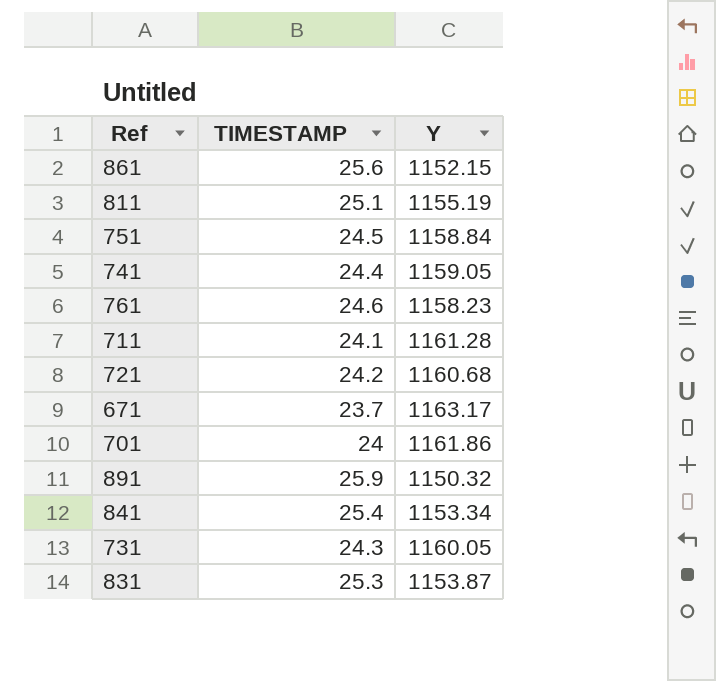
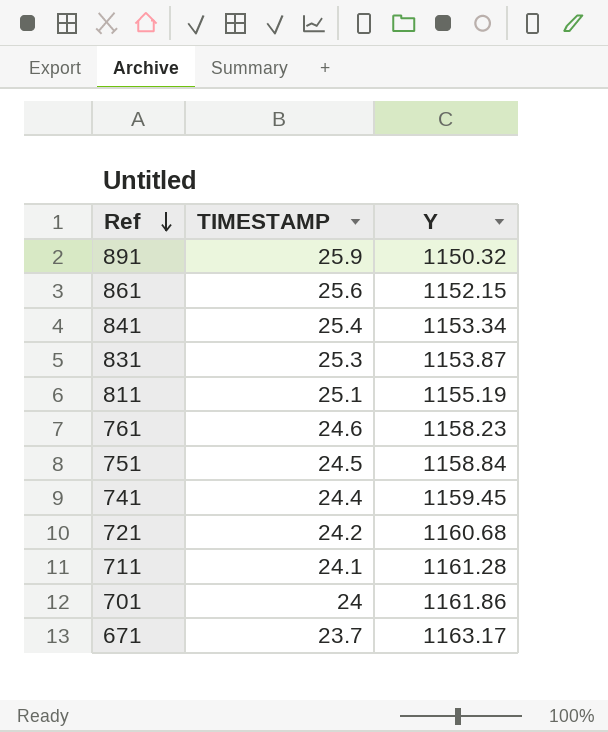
row order: none -> Ref descending
row 731: 24.3 | 1160.05 -> none
741 | Y: 1159.05 -> 1159.45

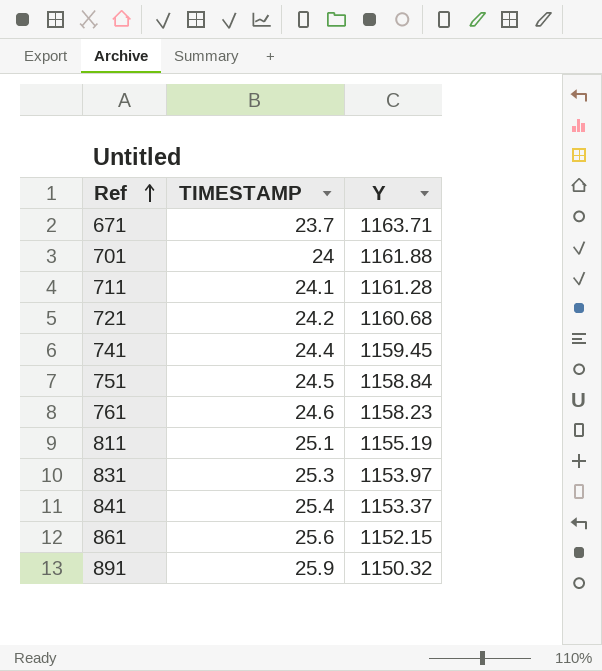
row order: Ref descending -> Ref ascending
671 | Y: 1163.17 -> 1163.71
701 | Y: 1161.86 -> 1161.88
831 | Y: 1153.87 -> 1153.97
841 | Y: 1153.34 -> 1153.37

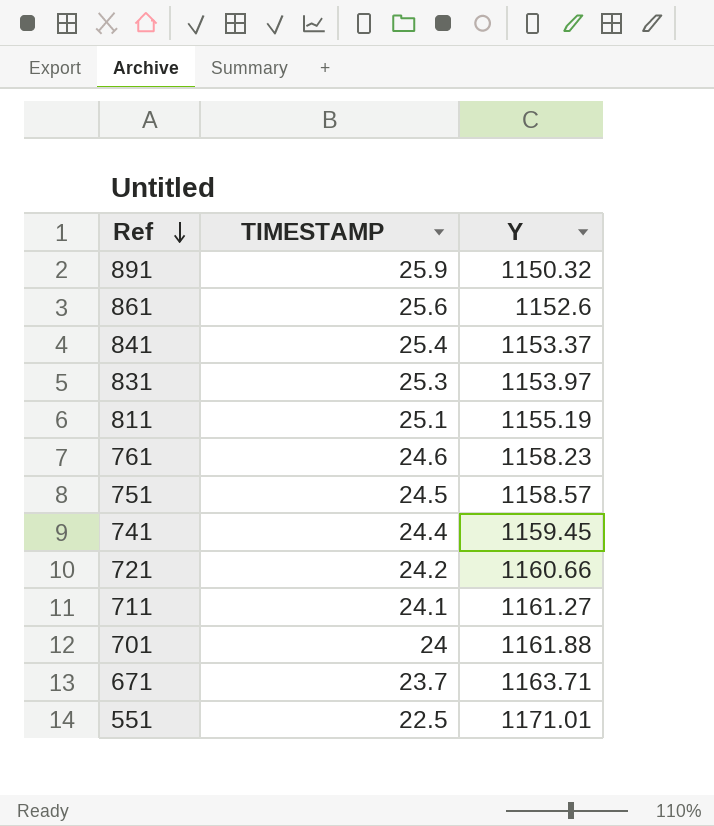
row order: Ref ascending -> Ref descending
861 | Y: 1152.15 -> 1152.6
751 | Y: 1158.84 -> 1158.57
721 | Y: 1160.68 -> 1160.66
711 | Y: 1161.28 -> 1161.27
row 551: none -> 22.5 | 1171.01

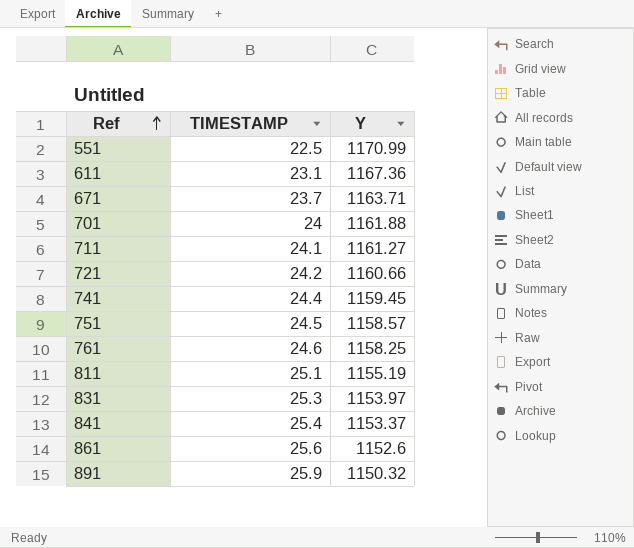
row order: Ref descending -> Ref ascending
551 | Y: 1171.01 -> 1170.99
row 611: none -> 23.1 | 1167.36
761 | Y: 1158.23 -> 1158.25

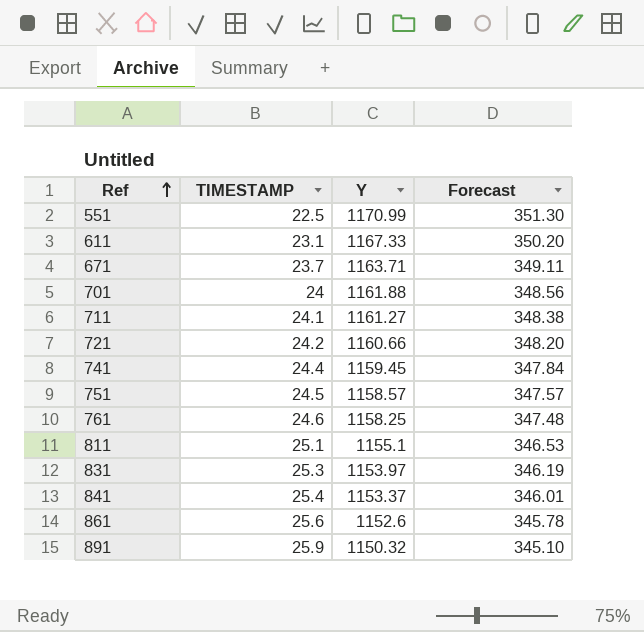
column Forecast | formula: none -> [Y] * 0.3
611 | Y: 1167.36 -> 1167.33
811 | Y: 1155.19 -> 1155.1

